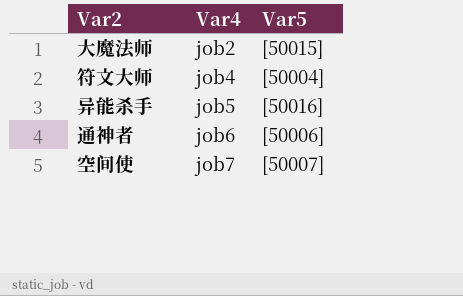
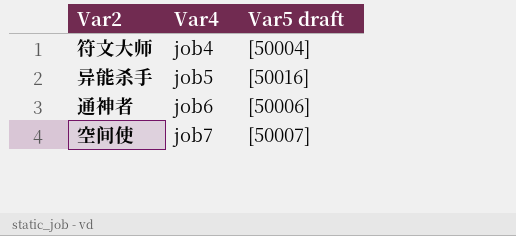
column name: Var5 -> Var5 draft
row 大魔法师: job2 | [50015] -> none

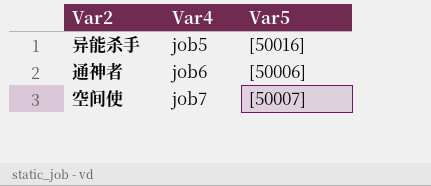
column name: Var5 draft -> Var5
row 符文大师: job4 | [50004] -> none

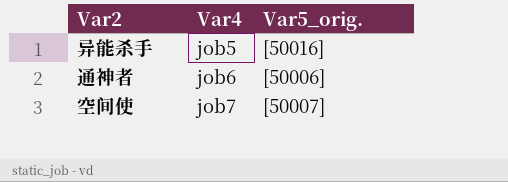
column name: Var5 -> Var5_orig.

